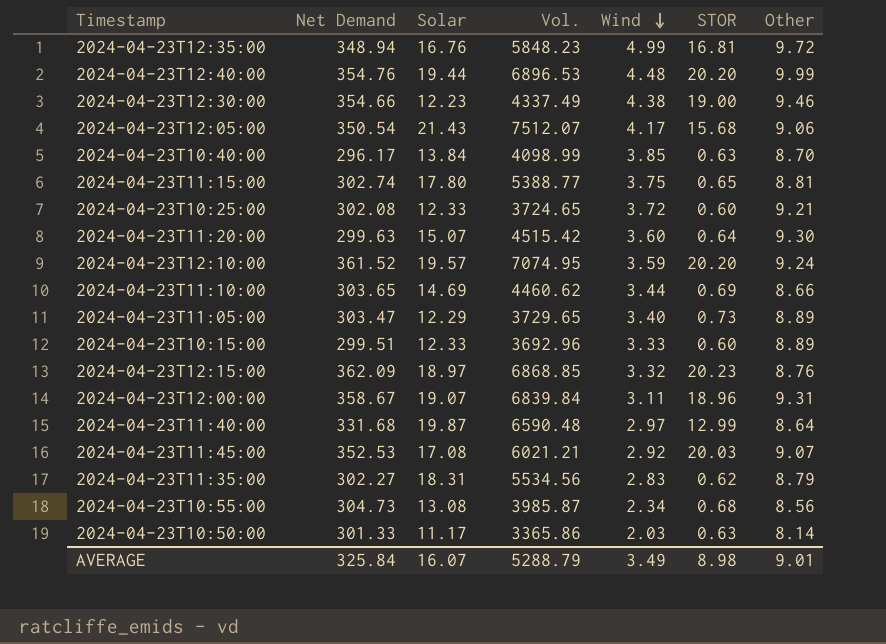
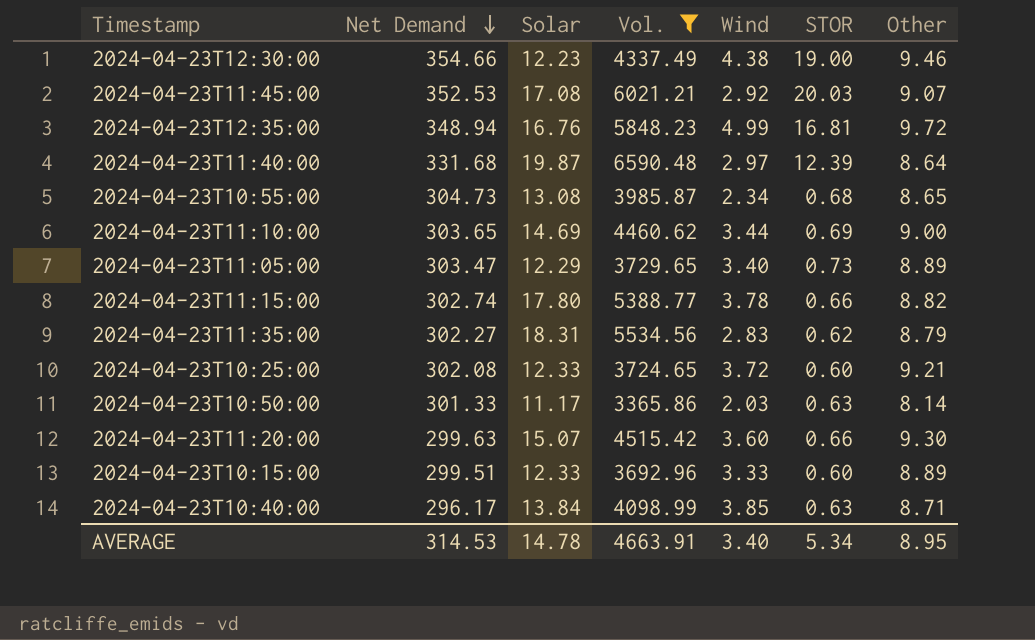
filter: none -> Vol. <= 6590.48
row order: Wind descending -> Net Demand descending
2024-04-23T11:40:00 | STOR: 12.99 -> 12.39
2024-04-23T10:55:00 | Other: 8.56 -> 8.65
2024-04-23T11:10:00 | Other: 8.66 -> 9.00
2024-04-23T11:15:00 | Wind: 3.75 -> 3.78
2024-04-23T11:15:00 | STOR: 0.65 -> 0.66
2024-04-23T11:15:00 | Other: 8.81 -> 8.82
2024-04-23T11:20:00 | STOR: 0.64 -> 0.66
2024-04-23T10:40:00 | Other: 8.70 -> 8.71
AVERAGE | Net Demand: 325.84 -> 314.53
AVERAGE | Solar: 16.07 -> 14.78
AVERAGE | Vol.: 5288.79 -> 4663.91
AVERAGE | Wind: 3.49 -> 3.40
AVERAGE | STOR: 8.98 -> 5.34
AVERAGE | Other: 9.01 -> 8.95

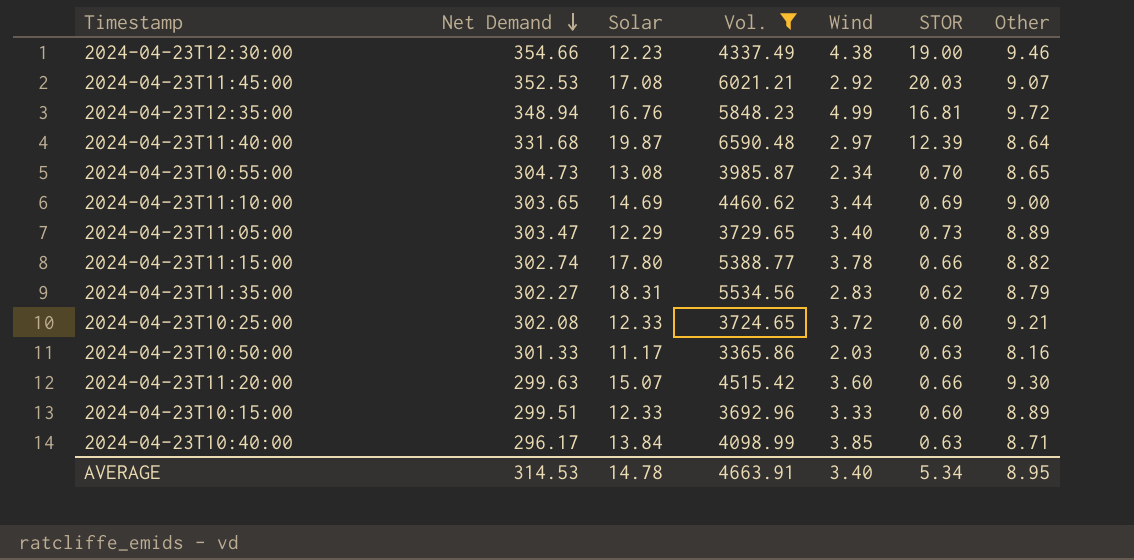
2024-04-23T10:55:00 | STOR: 0.68 -> 0.70
2024-04-23T10:50:00 | Other: 8.14 -> 8.16

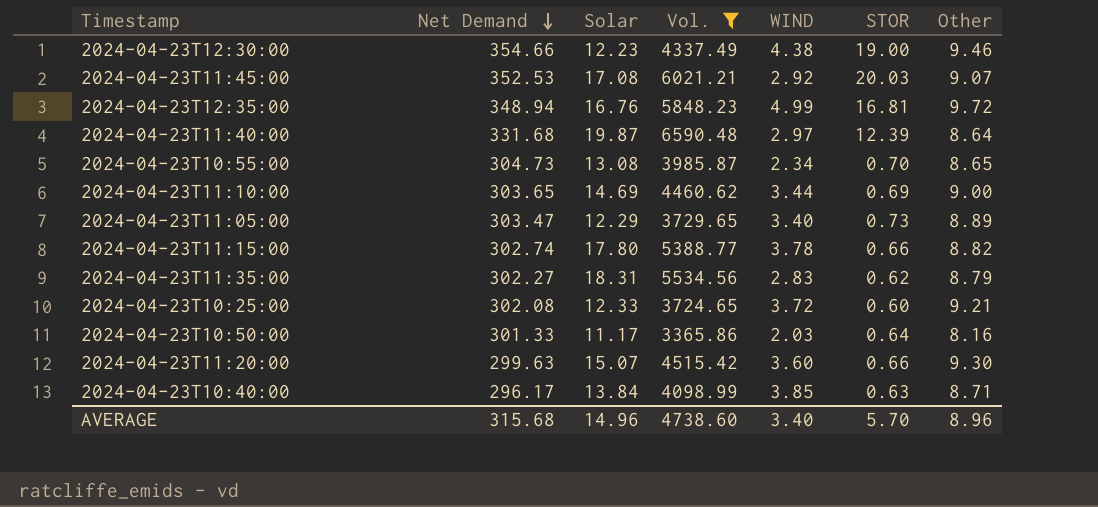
column name: Wind -> WIND
row 2024-04-23T10:15:00: 299.51 | 12.33 | 3692.96 | 3.33 | 0.60 | 8.89 -> none
2024-04-23T10:50:00 | STOR: 0.63 -> 0.64
AVERAGE | Net Demand: 314.53 -> 315.68
AVERAGE | Solar: 14.78 -> 14.96
AVERAGE | Vol.: 4663.91 -> 4738.60
AVERAGE | STOR: 5.34 -> 5.70
AVERAGE | Other: 8.95 -> 8.96

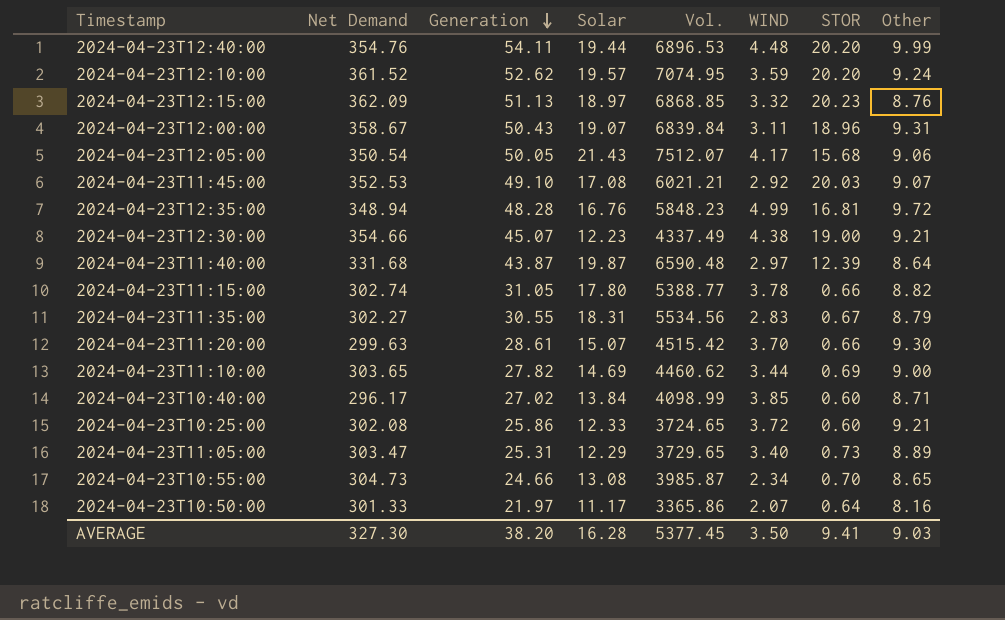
filter: Vol. <= 6590.48 -> none
row order: Net Demand descending -> Generation descending
column Generation | position: none -> 3
2024-04-23T12:30:00 | Other: 9.46 -> 9.21
2024-04-23T11:35:00 | STOR: 0.62 -> 0.67
2024-04-23T11:20:00 | WIND: 3.60 -> 3.70
2024-04-23T10:40:00 | STOR: 0.63 -> 0.60
2024-04-23T10:50:00 | WIND: 2.03 -> 2.07
AVERAGE | Net Demand: 315.68 -> 327.30
AVERAGE | Solar: 14.96 -> 16.28
AVERAGE | Vol.: 4738.60 -> 5377.45
AVERAGE | WIND: 3.40 -> 3.50
AVERAGE | STOR: 5.70 -> 9.41
AVERAGE | Other: 8.96 -> 9.03

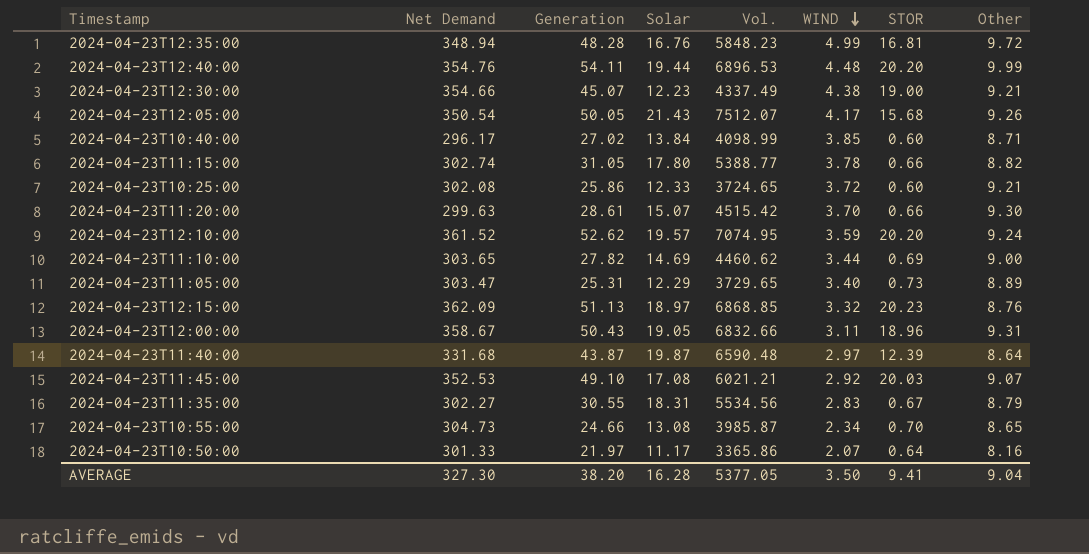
row order: Generation descending -> WIND descending
2024-04-23T12:05:00 | Other: 9.06 -> 9.26
2024-04-23T12:00:00 | Solar: 19.07 -> 19.05
2024-04-23T12:00:00 | Vol.: 6839.84 -> 6832.66
AVERAGE | Vol.: 5377.45 -> 5377.05
AVERAGE | Other: 9.03 -> 9.04

